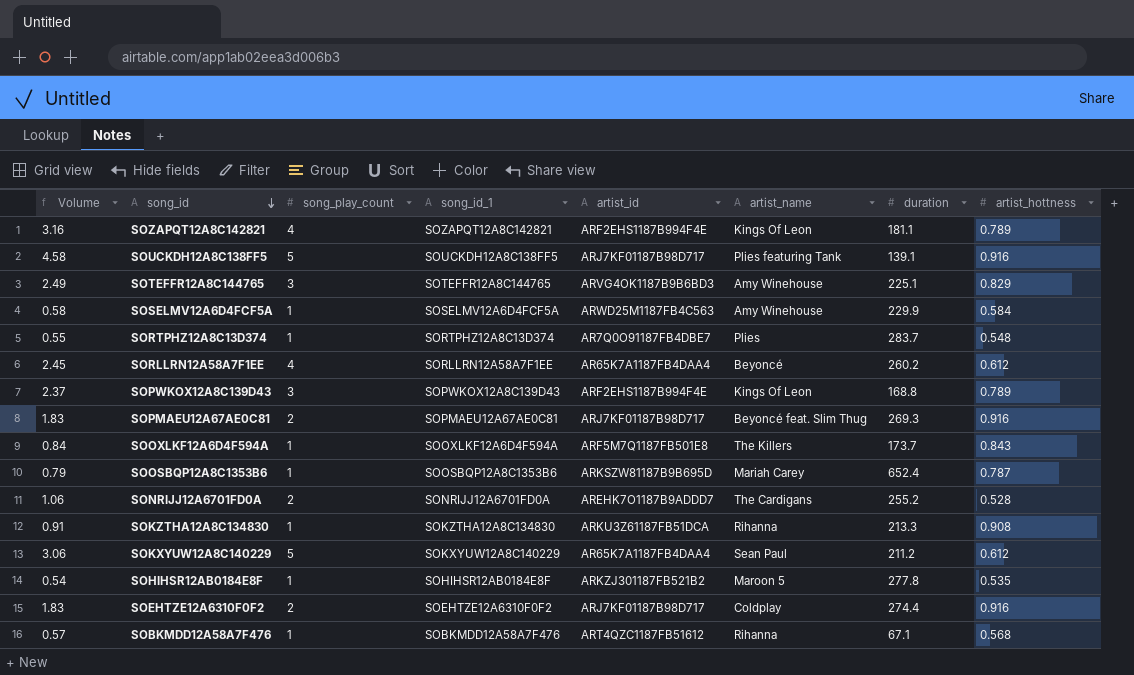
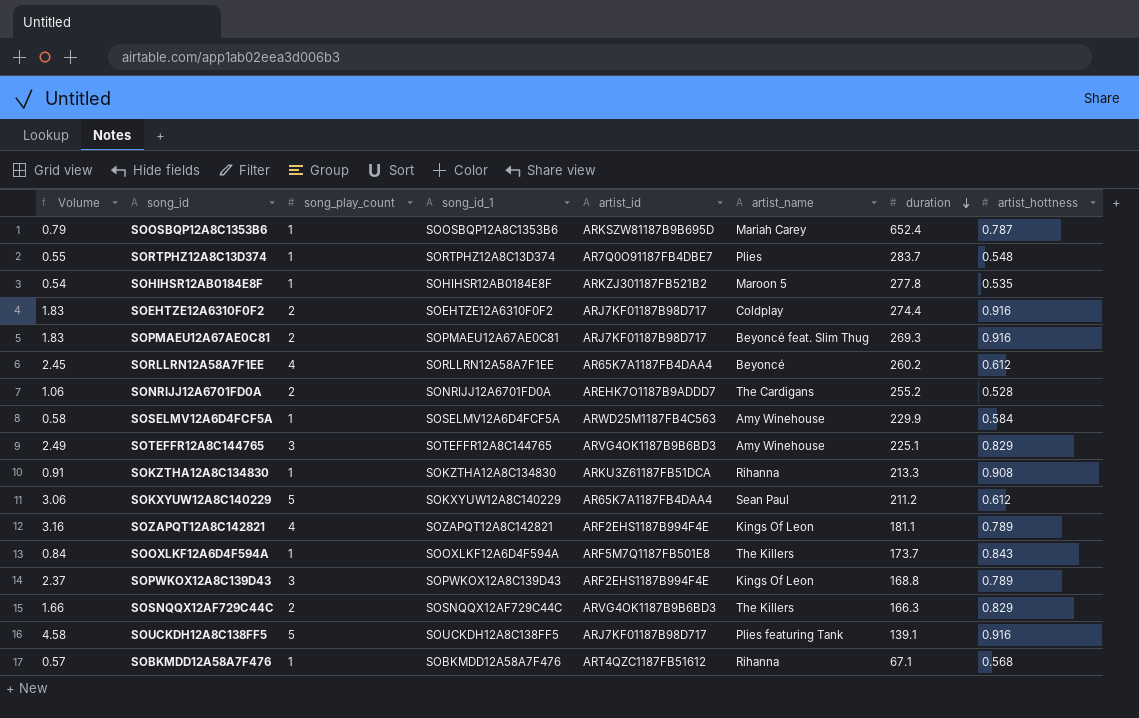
row order: song_id descending -> duration descending
row SOSNQQX12AF729C44C: none -> 1.66 | 2 | SOSNQQX12AF729C44C | ARVG4OK1187B9B6BD3 | The Killers | 166.3 | 0.829

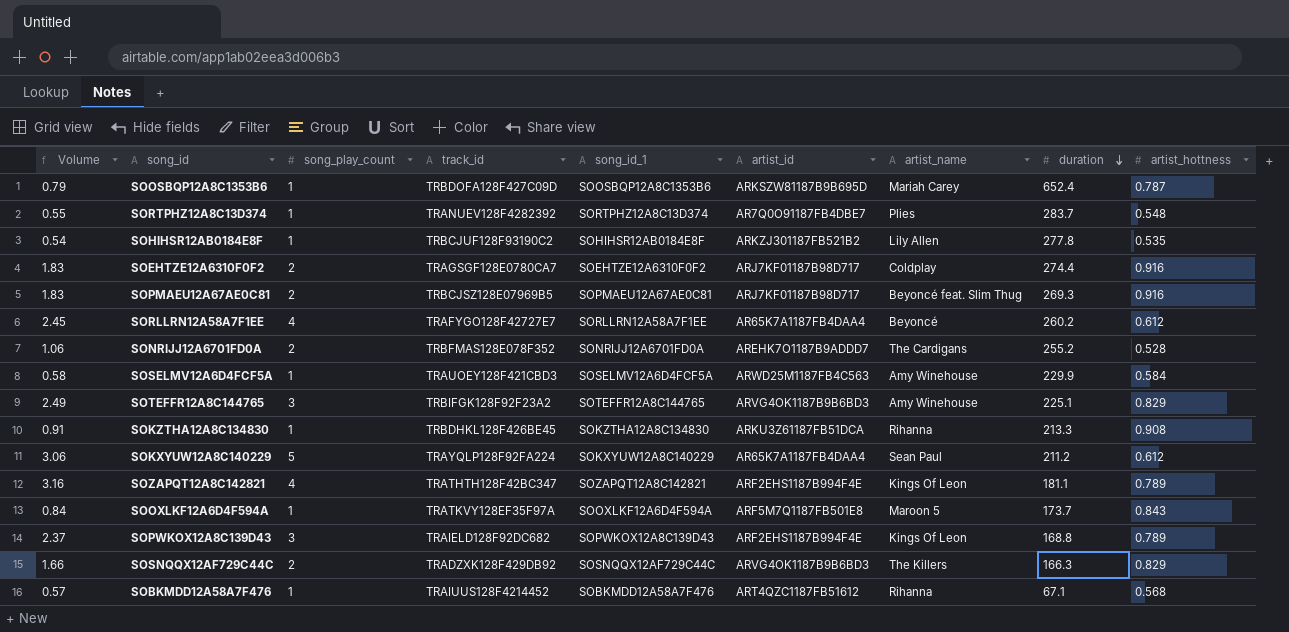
column track_id | position: none -> 4
row SOUCKDH12A8C138FF5: 4.58 | 5 | SOUCKDH12A8C138FF5 | ARJ7KF01187B98D717 | Plies featuring Tank | 139.1 | 0.916 -> none
SOHIHSR12AB0184E8F | artist_name: Maroon 5 -> Lily Allen
SOOXLKF12A6D4F594A | artist_name: The Killers -> Maroon 5

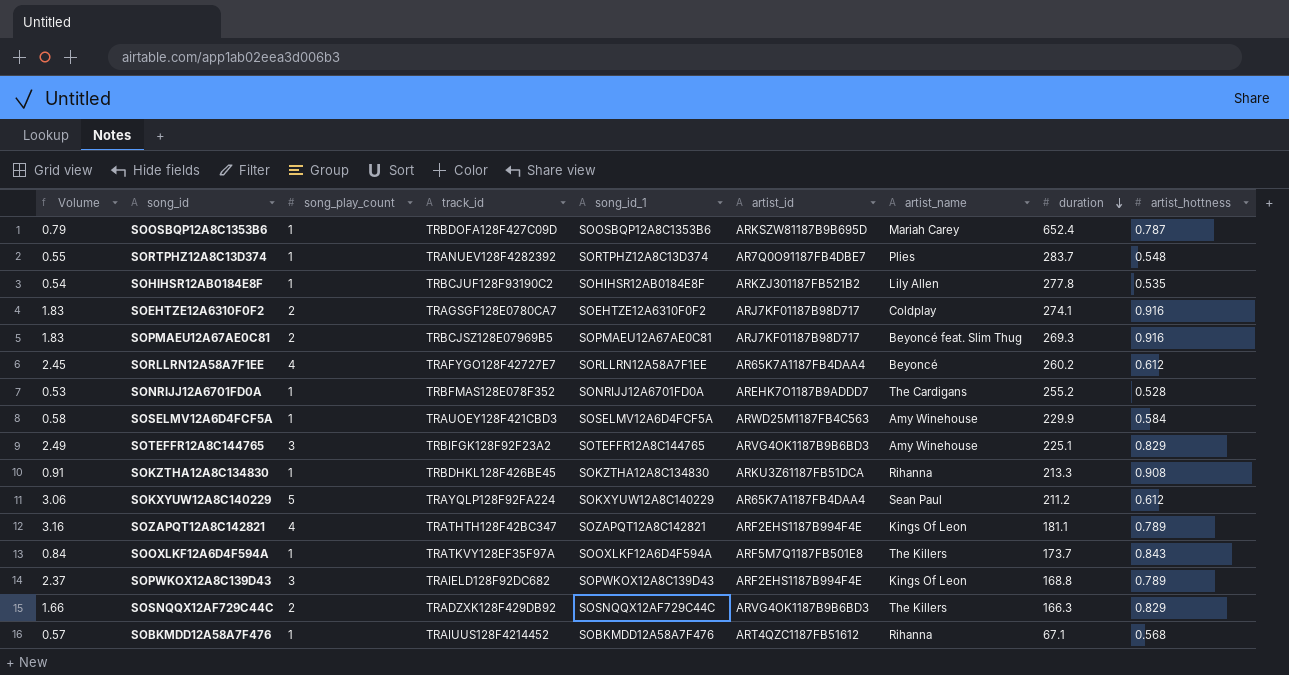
SOEHTZE12A6310F0F2 | duration: 274.4 -> 274.1
SONRIJJ12A6701FD0A | Volume: 1.06 -> 0.53
SONRIJJ12A6701FD0A | song_play_count: 2 -> 1
SOOXLKF12A6D4F594A | artist_name: Maroon 5 -> The Killers

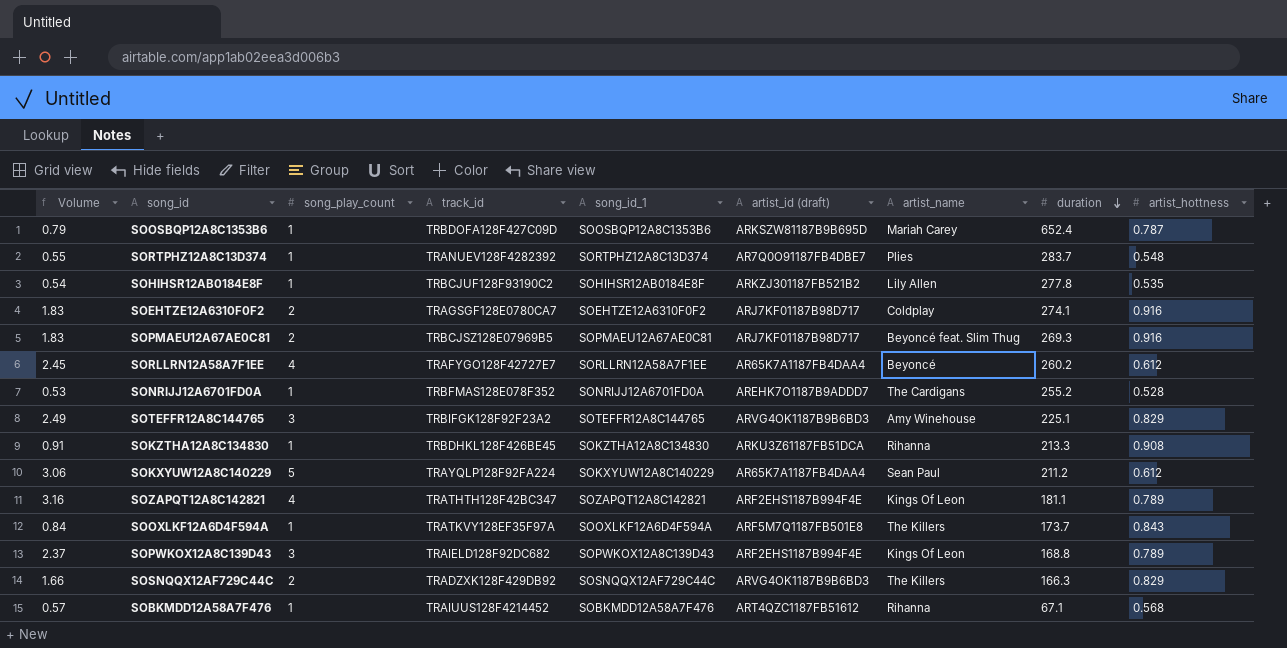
column name: artist_id -> artist_id (draft)
row SOSELMV12A6D4FCF5A: 0.58 | 1 | TRAUOEY128F421CBD3 | SOSELMV12A6D4FCF5A | ARWD25M1187FB4C563 | Amy Winehouse | 229.9 | 0.584 -> none

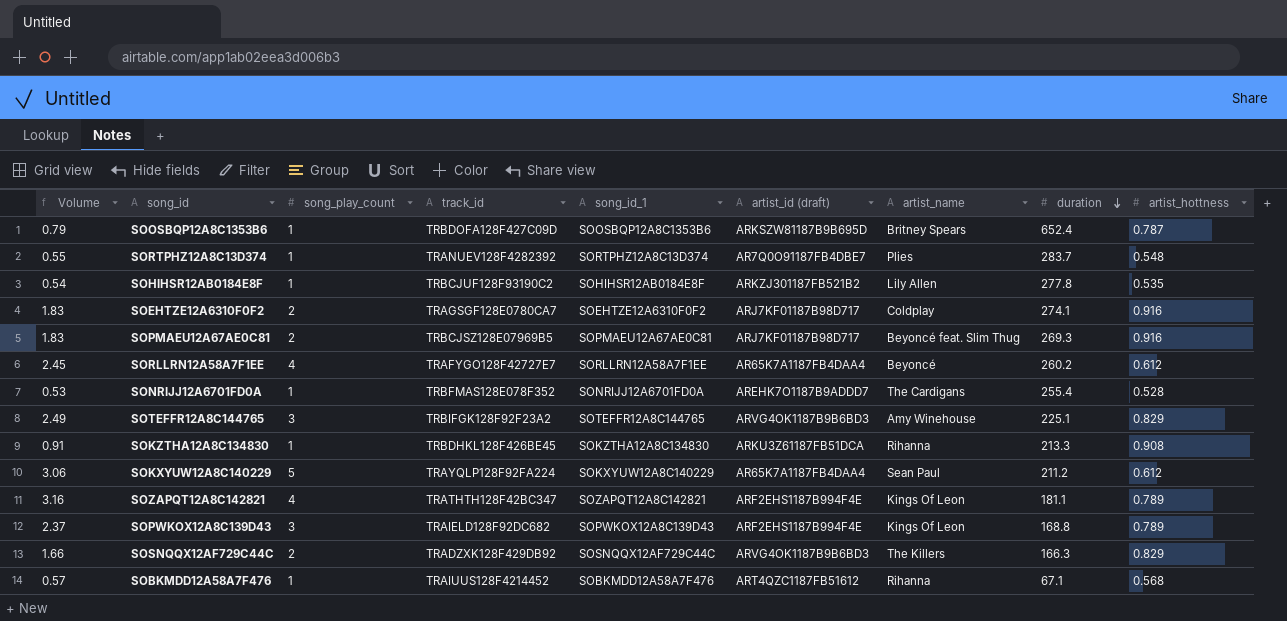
row SOOXLKF12A6D4F594A: 0.84 | 1 | TRATKVY128EF35F97A | SOOXLKF12A6D4F594A | ARF5M7Q1187FB501E8 | The Killers | 173.7 | 0.843 -> none
SOOSBQP12A8C1353B6 | artist_name: Mariah Carey -> Britney Spears
SONRIJJ12A6701FD0A | duration: 255.2 -> 255.4

